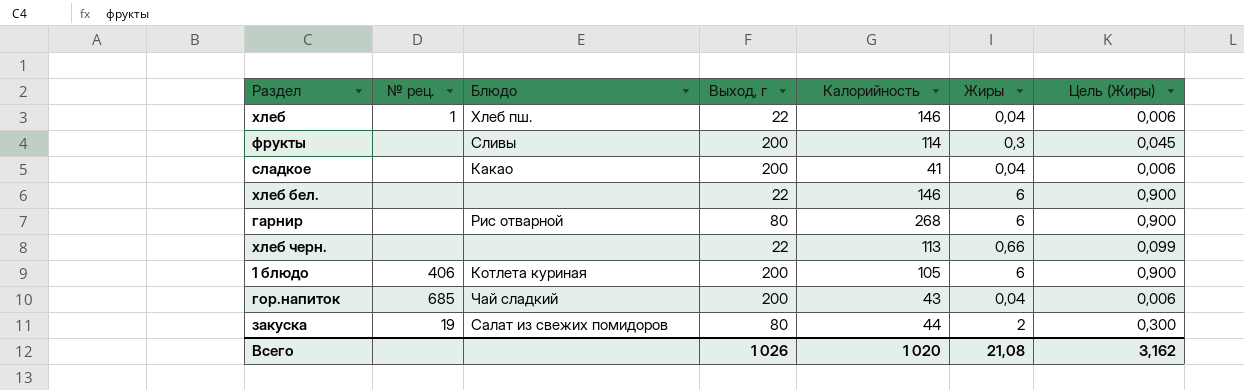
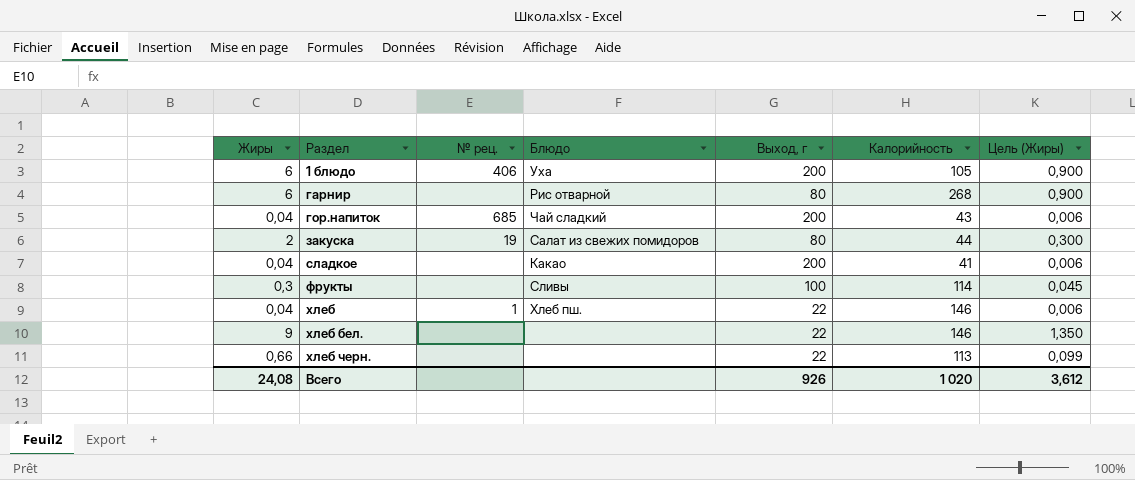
row order: none -> Раздел ascending
column Жиры | position: 6 -> 1
1 блюдо | Блюдо: Котлета куриная -> Уха
фрукты | Выход, г: 200 -> 100
хлеб бел. | Жиры: 6 -> 9
хлеб бел. | Цель (Жиры): 0,900 -> 1,350
Всего | Жиры: 21,08 -> 24,08
Всего | Выход, г: 1 026 -> 926
Всего | Цель (Жиры): 3,162 -> 3,612

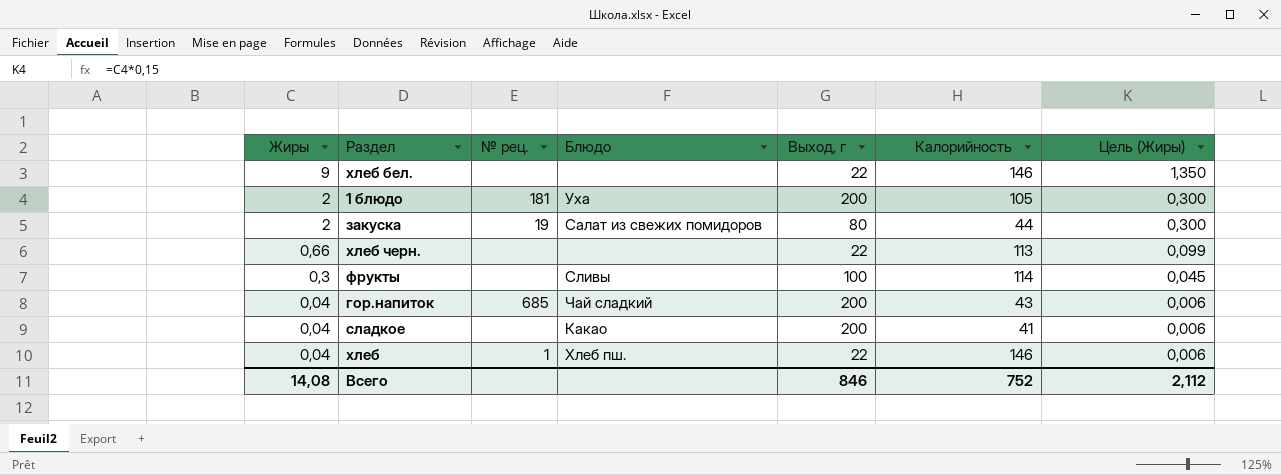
row order: Раздел ascending -> Жиры descending
row гарнир: 6 | none | Рис отварной | 80 | 268 | 0,900 -> none
1 блюдо | Жиры: 6 -> 2
1 блюдо | № рец.: 406 -> 181
1 блюдо | Цель (Жиры): 0,900 -> 0,300
Всего | Жиры: 24,08 -> 14,08
Всего | Выход, г: 926 -> 846
Всего | Калорийность: 1 020 -> 752
Всего | Цель (Жиры): 3,612 -> 2,112

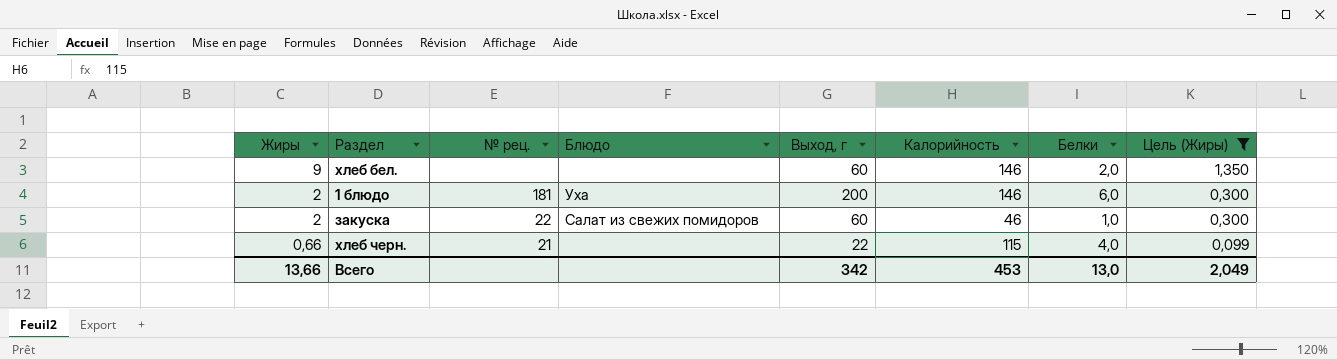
filter: none -> Цель (Жиры) >= 0,099
column Белки | position: none -> 7
хлеб бел. | Выход, г: 22 -> 60
1 блюдо | Калорийность: 105 -> 146
закуска | № рец.: 19 -> 22
закуска | Выход, г: 80 -> 60
закуска | Калорийность: 44 -> 46
хлеб черн. | № рец.: none -> 21
хлеб черн. | Калорийность: 113 -> 115
Всего | Жиры: 14,08 -> 13,66
Всего | Выход, г: 846 -> 342
Всего | Калорийность: 752 -> 453
Всего | Цель (Жиры): 2,112 -> 2,049

